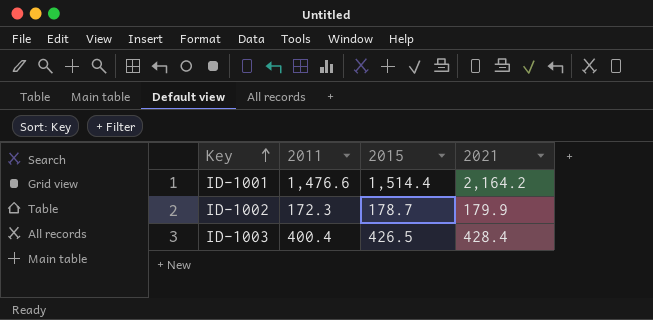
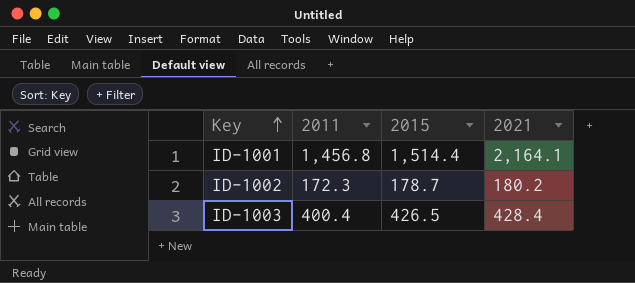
ID-1001 | 2011: 1,476.6 -> 1,456.8
ID-1001 | 2021: 2,164.2 -> 2,164.1
ID-1002 | 2021: 179.9 -> 180.2

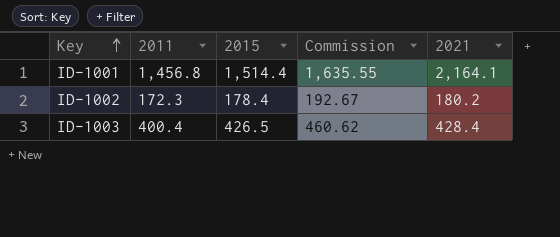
column Commission | formula: none -> [2015] * 1.08
ID-1002 | 2015: 178.7 -> 178.4

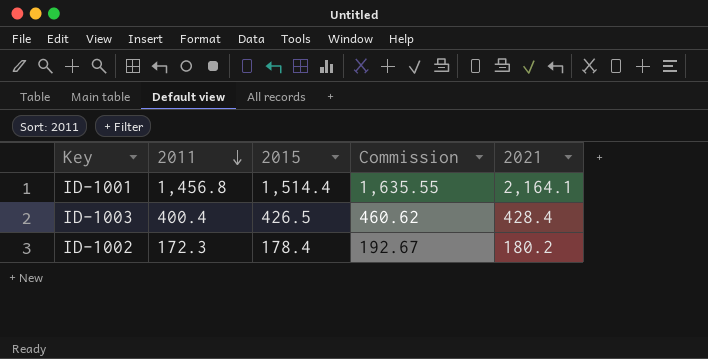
row order: Key ascending -> 2011 descending

